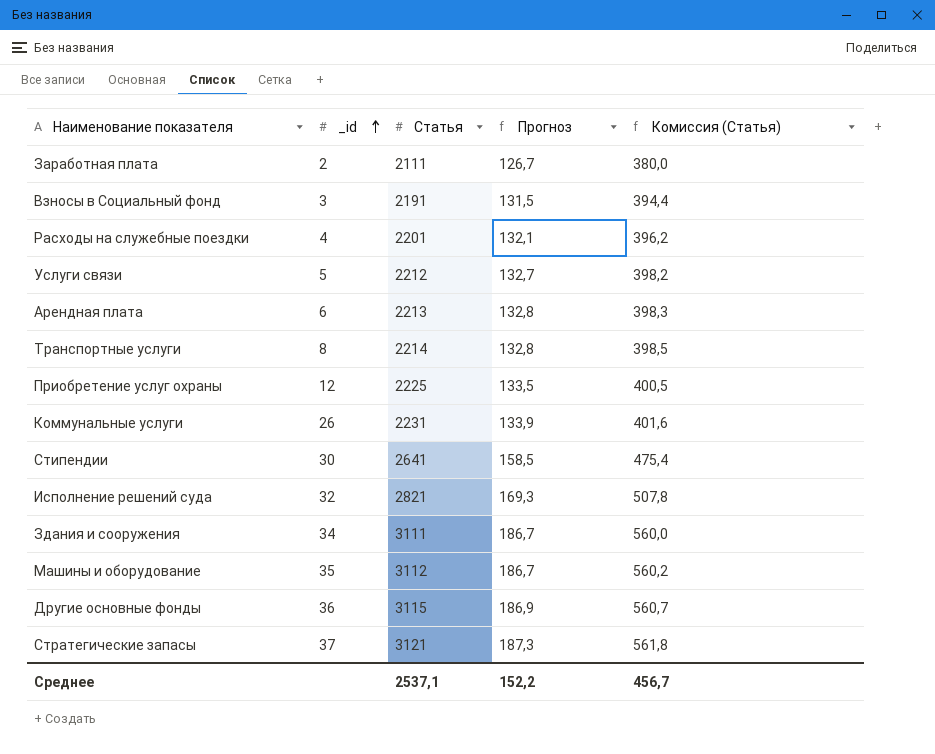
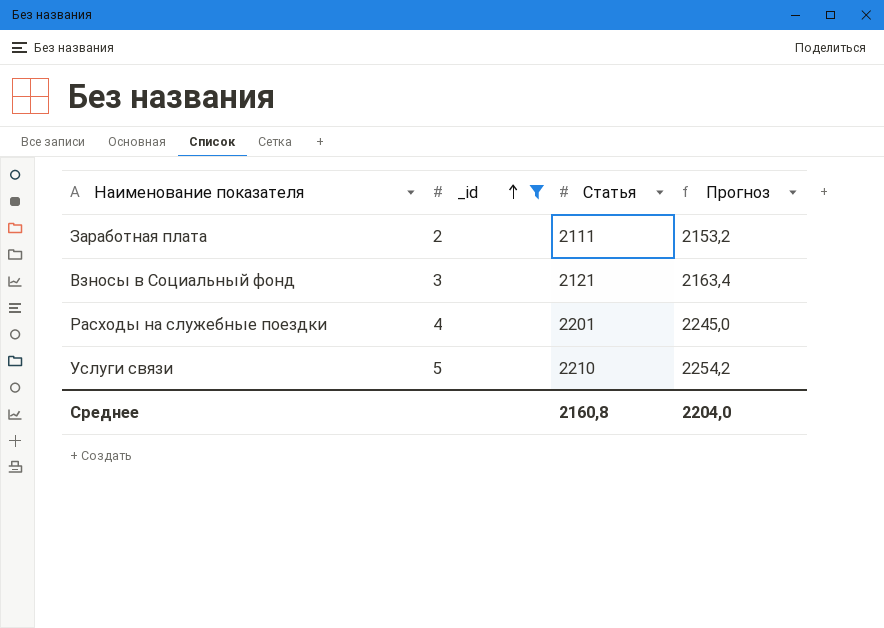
filter: none -> _id <= 5
column Комиссия (Статья) | formula: [Статья] * 0,18 -> none
column Прогноз | formula: [Статья] * 0,06 -> [Статья] * 1,02
Взносы в Социальный фонд | Статья: 2191 -> 2121
Услуги связи | Статья: 2212 -> 2210
Среднее | Статья: 2537,1 -> 2160,8
Среднее | Прогноз: 152,2 -> 2204,0

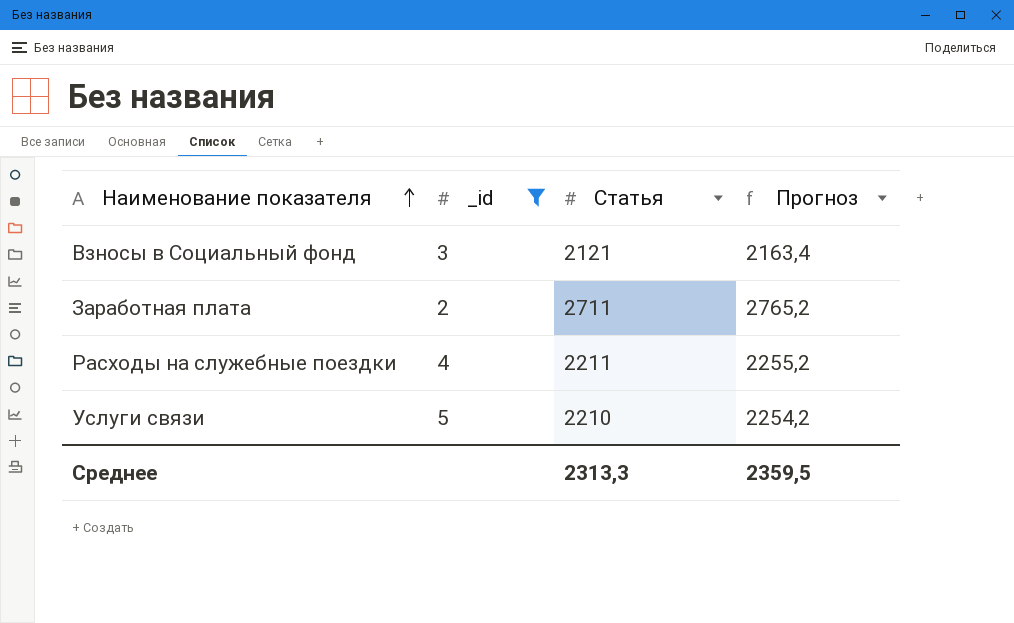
row order: _id ascending -> Наименование показателя ascending
Заработная плата | Статья: 2111 -> 2711
Заработная плата | Прогноз: 2153,2 -> 2765,2
Расходы на служебные поездки | Статья: 2201 -> 2211
Расходы на служебные поездки | Прогноз: 2245,0 -> 2255,2
Среднее | Статья: 2160,8 -> 2313,3
Среднее | Прогноз: 2204,0 -> 2359,5

